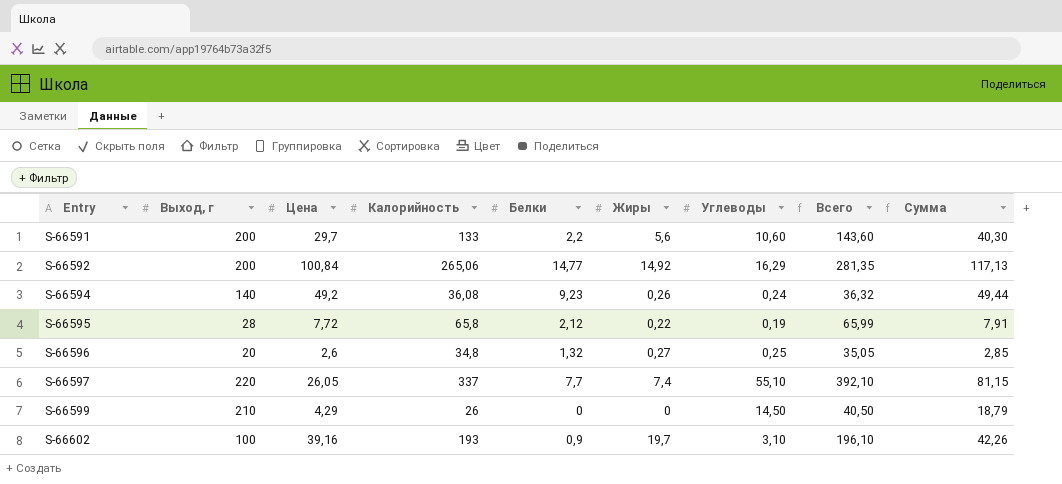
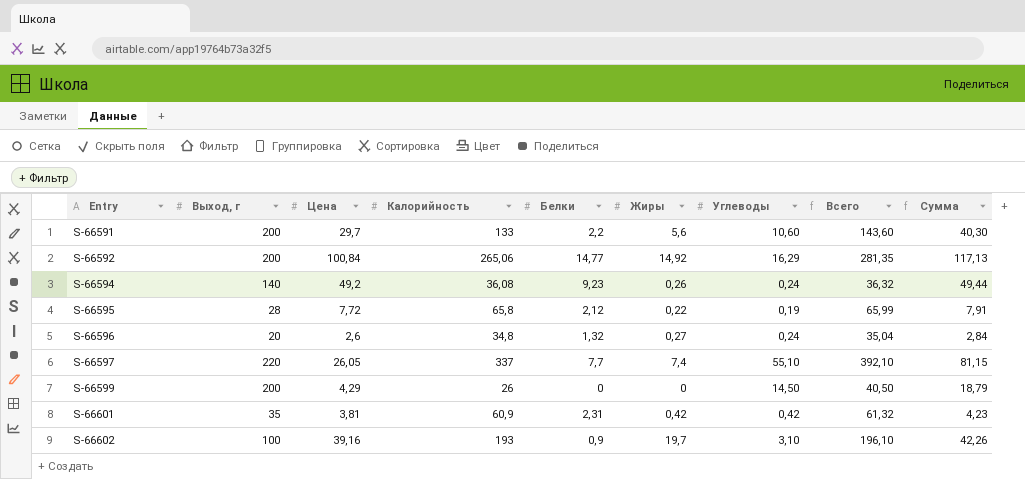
S-66596 | Углеводы: 0,25 -> 0,24
S-66596 | Всего: 35,05 -> 35,04
S-66596 | Сумма: 2,85 -> 2,84
S-66599 | Выход, г: 210 -> 200
row S-66601: none -> 35 | 3,81 | 60,9 | 2,31 | 0,42 | 0,42 | 61,32 | 4,23

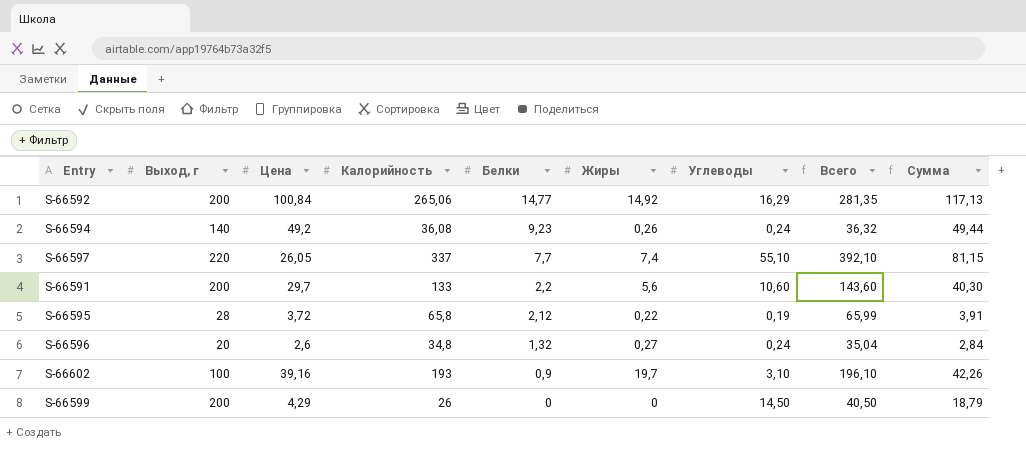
row order: Entry ascending -> Белки descending
row S-66601: 35 | 3,81 | 60,9 | 2,31 | 0,42 | 0,42 | 61,32 | 4,23 -> none
S-66595 | Цена: 7,72 -> 3,72
S-66595 | Сумма: 7,91 -> 3,91

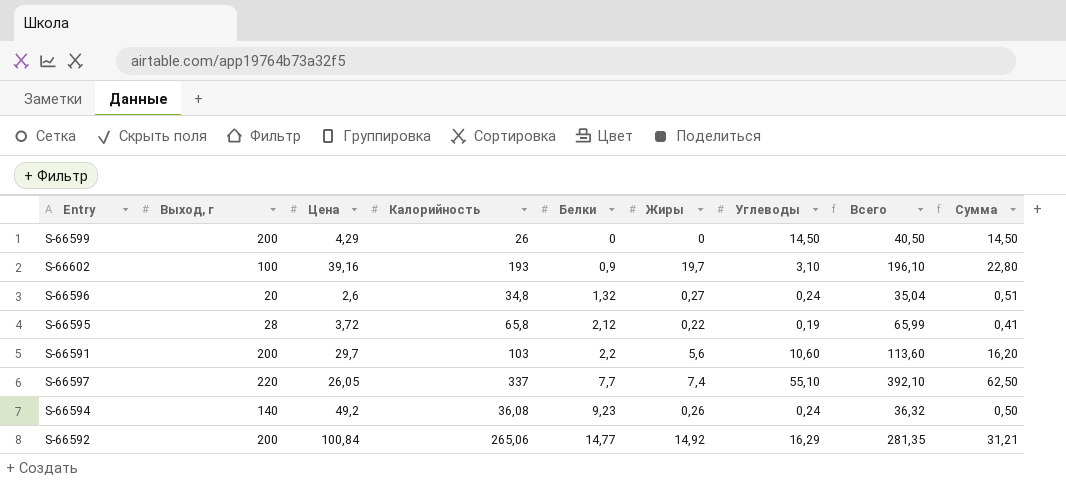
row order: Белки descending -> Белки ascending
column Сумма | formula: [Цена] + [Углеводы] -> [Жиры] + [Углеводы]
S-66591 | Калорийность: 133 -> 103
S-66591 | Всего: 143,60 -> 113,60

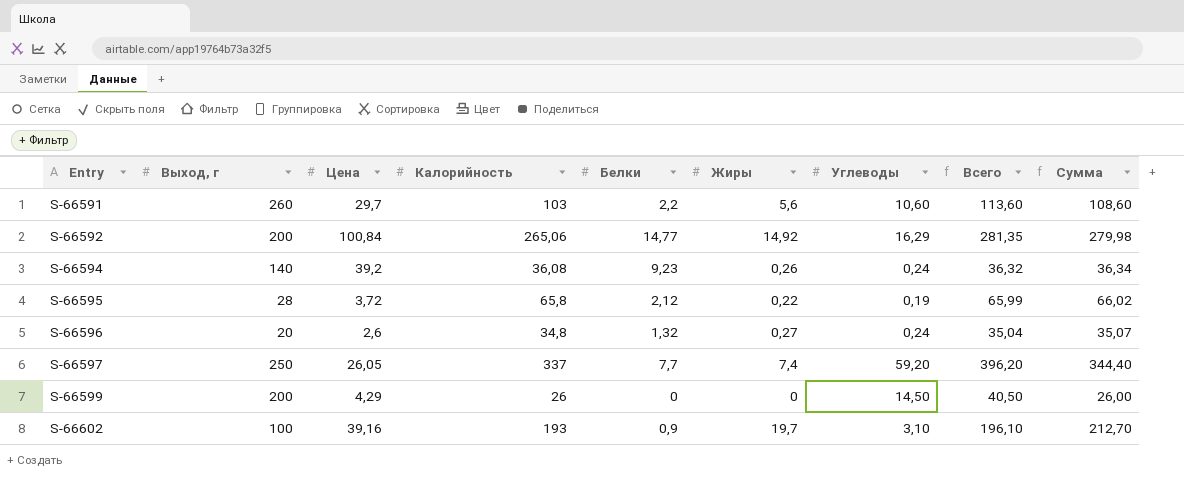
row order: Белки ascending -> Entry ascending
column Сумма | formula: [Жиры] + [Углеводы] -> [Калорийность] + [Жиры]
S-66591 | Выход, г: 200 -> 260
S-66594 | Цена: 49,2 -> 39,2
S-66597 | Выход, г: 220 -> 250
S-66597 | Углеводы: 55,10 -> 59,20
S-66597 | Всего: 392,10 -> 396,20

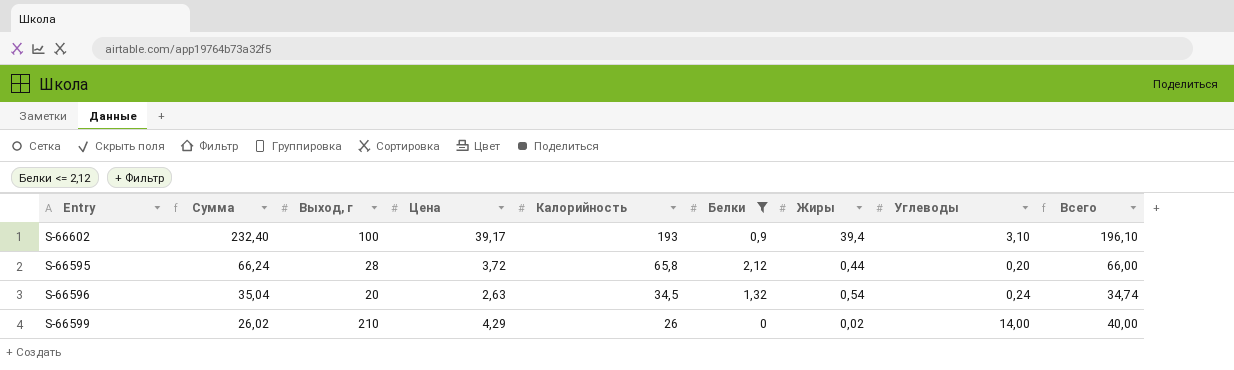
filter: none -> Белки <= 2,12
row order: Entry ascending -> Сумма descending
column Сумма | position: 9 -> 2
S-66602 | Сумма: 212,70 -> 232,40
S-66602 | Цена: 39,16 -> 39,17
S-66602 | Жиры: 19,7 -> 39,4
S-66595 | Сумма: 66,02 -> 66,24
S-66595 | Жиры: 0,22 -> 0,44
S-66595 | Углеводы: 0,19 -> 0,20
S-66595 | Всего: 65,99 -> 66,00
S-66596 | Сумма: 35,07 -> 35,04
S-66596 | Цена: 2,6 -> 2,63
S-66596 | Калорийность: 34,8 -> 34,5
S-66596 | Жиры: 0,27 -> 0,54
S-66596 | Всего: 35,04 -> 34,74
S-66599 | Сумма: 26,00 -> 26,02
S-66599 | Выход, г: 200 -> 210
S-66599 | Жиры: 0 -> 0,02
S-66599 | Углеводы: 14,50 -> 14,00
S-66599 | Всего: 40,50 -> 40,00

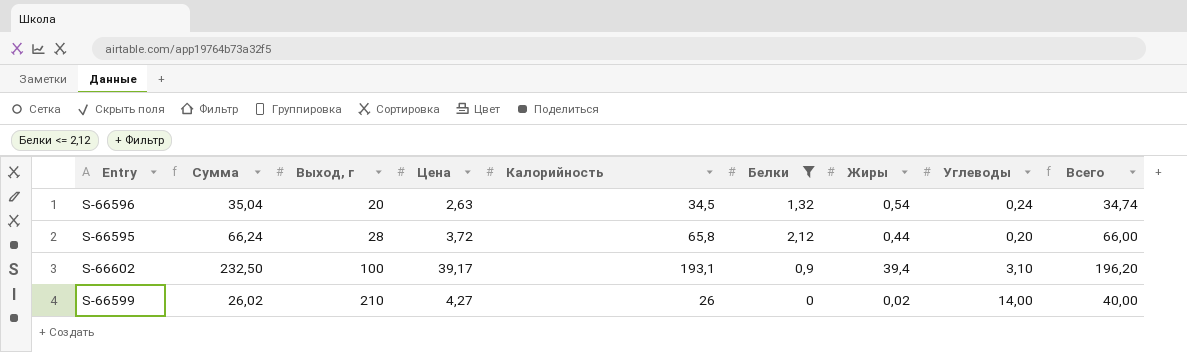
row order: Сумма descending -> Выход, г ascending
S-66602 | Сумма: 232,40 -> 232,50
S-66602 | Калорийность: 193 -> 193,1
S-66602 | Всего: 196,10 -> 196,20
S-66599 | Цена: 4,29 -> 4,27

